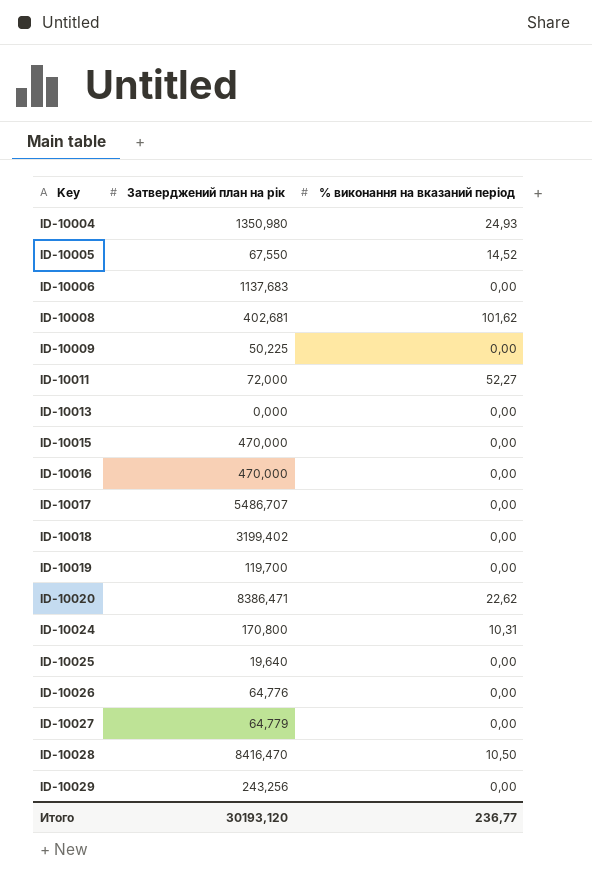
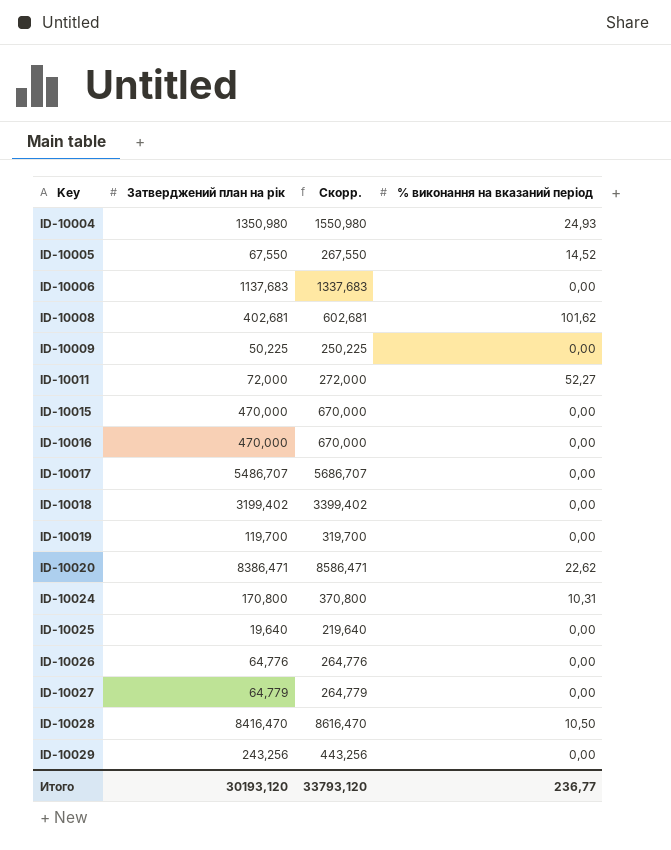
column Скорр. | formula: none -> [Затверджений план на рік] + 200
row ID-10013: 0,000 | 0,00 -> none

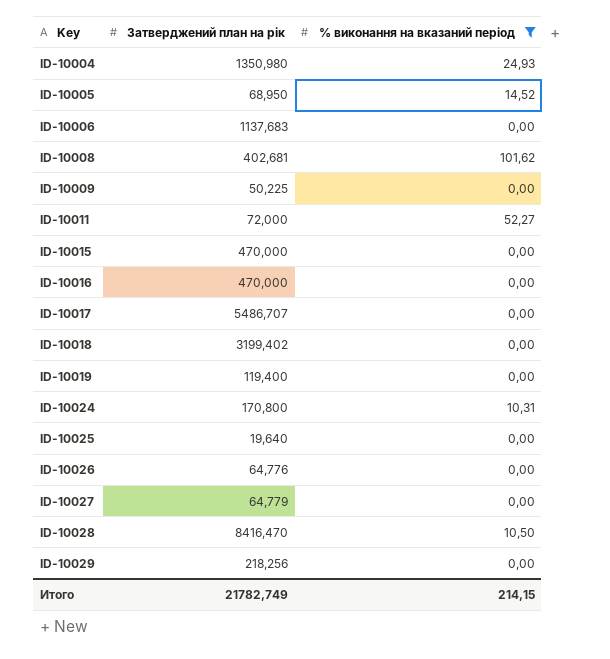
filter: none -> % виконання на вказаний період != 22,62
column Скорр. | formula: [Затверджений план на рік] + 200 -> none
ID-10005 | Затверджений план на рік: 67,550 -> 68,950
ID-10019 | Затверджений план на рік: 119,700 -> 119,400
ID-10029 | Затверджений план на рік: 243,256 -> 218,256
Итого | Затверджений план на рік: 30193,120 -> 21782,749
Итого | % виконання на вказаний період: 236,77 -> 214,15

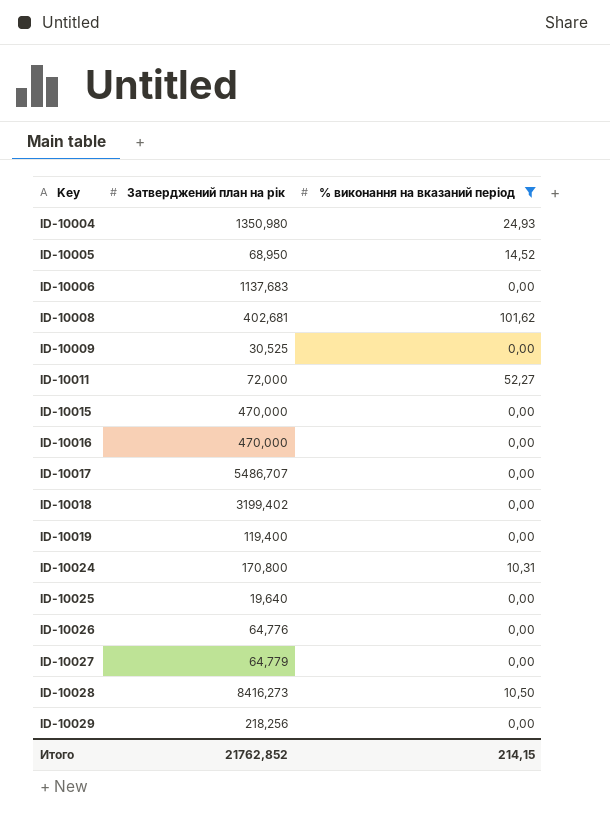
ID-10009 | Затверджений план на рік: 50,225 -> 30,525
ID-10028 | Затверджений план на рік: 8416,470 -> 8416,273
Итого | Затверджений план на рік: 21782,749 -> 21762,852

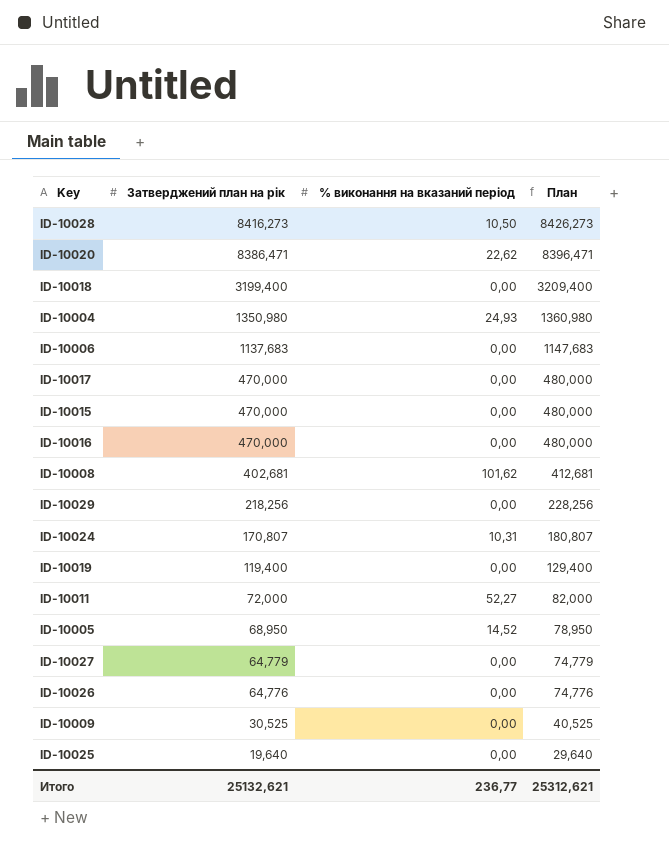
filter: % виконання на вказаний період != 22,62 -> none
row order: Key ascending -> Затверджений план на рік descending
column План | formula: none -> [Затверджений план на рік] + 10
ID-10018 | Затверджений план на рік: 3199,402 -> 3199,400
ID-10017 | Затверджений план на рік: 5486,707 -> 470,000
ID-10024 | Затверджений план на рік: 170,800 -> 170,807
Итого | Затверджений план на рік: 21762,852 -> 25132,621
Итого | % виконання на вказаний період: 214,15 -> 236,77

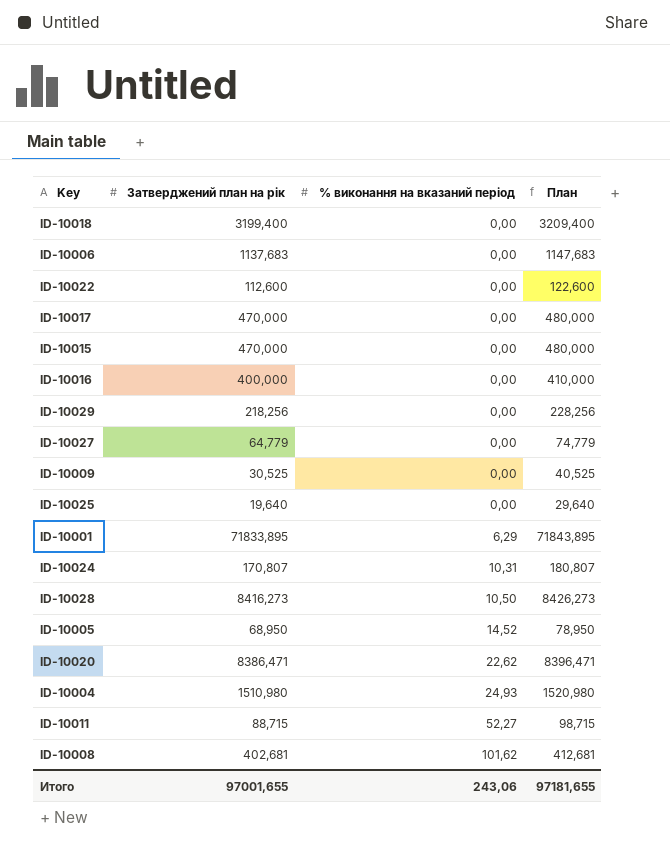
row order: Затверджений план на рік descending -> % виконання на вказаний період ascending
row ID-10019: 119,400 | 0,00 | 129,400 -> none
row ID-10026: 64,776 | 0,00 | 74,776 -> none
row ID-10022: none -> 112,600 | 0,00 | 122,600
ID-10016 | Затверджений план на рік: 470,000 -> 400,000
ID-10016 | План: 480,000 -> 410,000
row ID-10001: none -> 71833,895 | 6,29 | 71843,895
ID-10004 | Затверджений план на рік: 1350,980 -> 1510,980
ID-10004 | План: 1360,980 -> 1520,980
ID-10011 | Затверджений план на рік: 72,000 -> 88,715
ID-10011 | План: 82,000 -> 98,715
Итого | Затверджений план на рік: 25132,621 -> 97001,655
Итого | % виконання на вказаний період: 236,77 -> 243,06
Итого | План: 25312,621 -> 97181,655

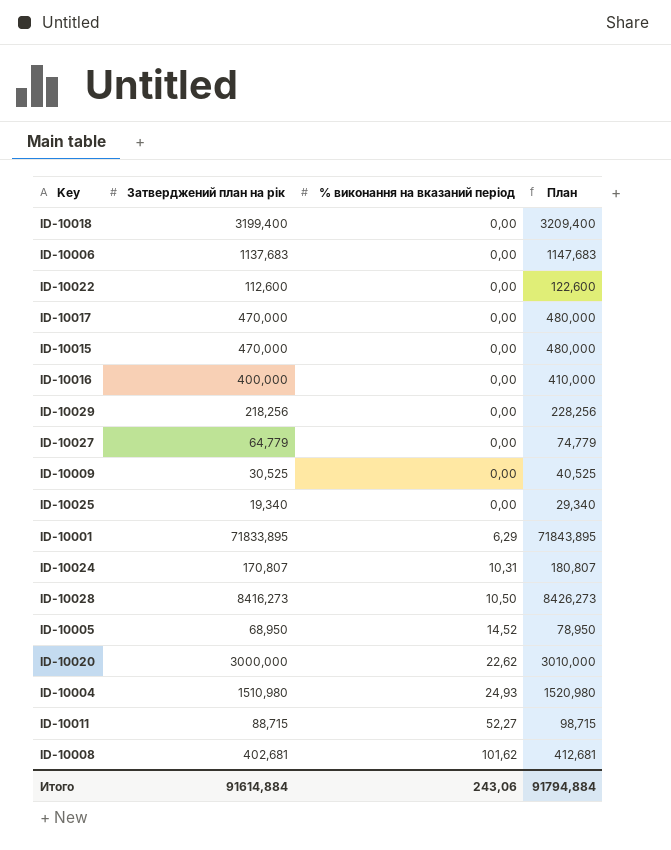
ID-10025 | Затверджений план на рік: 19,640 -> 19,340
ID-10025 | План: 29,640 -> 29,340
ID-10020 | Затверджений план на рік: 8386,471 -> 3000,000
ID-10020 | План: 8396,471 -> 3010,000
Итого | Затверджений план на рік: 97001,655 -> 91614,884
Итого | План: 97181,655 -> 91794,884

